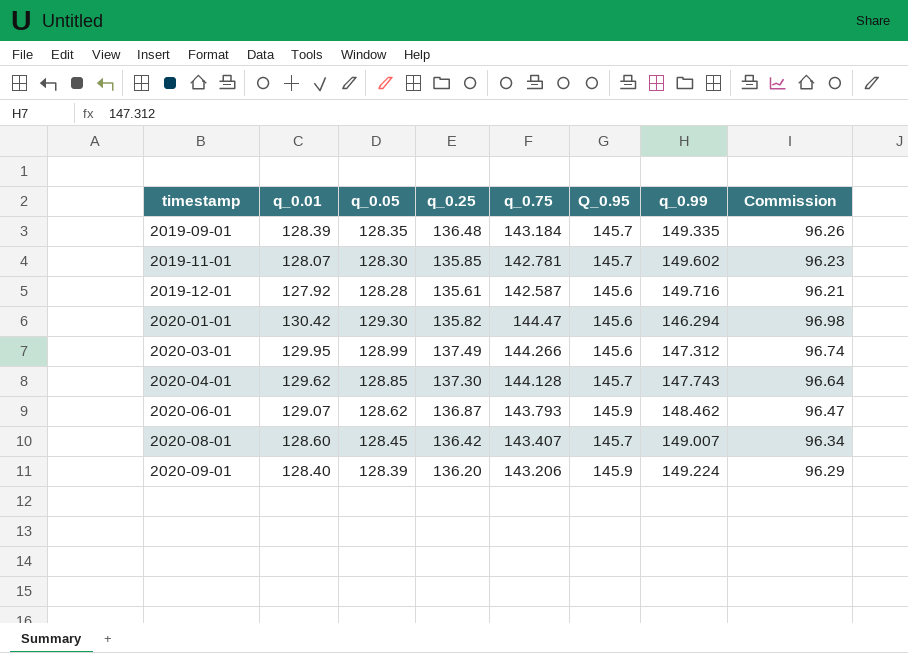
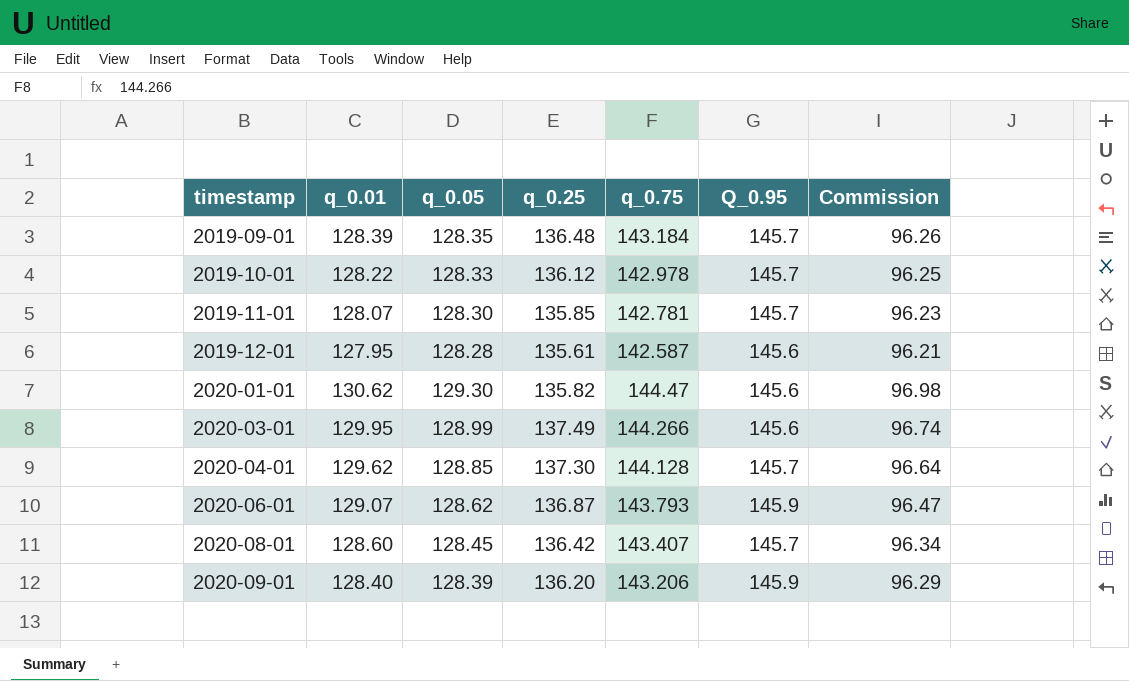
column q_0.99 | position: 7 -> none
row 2019-10-01: none -> 128.22 | 128.33 | 136.12 | 142.978 | 145.7 | 96.25
2019-12-01 | q_0.01: 127.92 -> 127.95
2020-01-01 | q_0.01: 130.42 -> 130.62

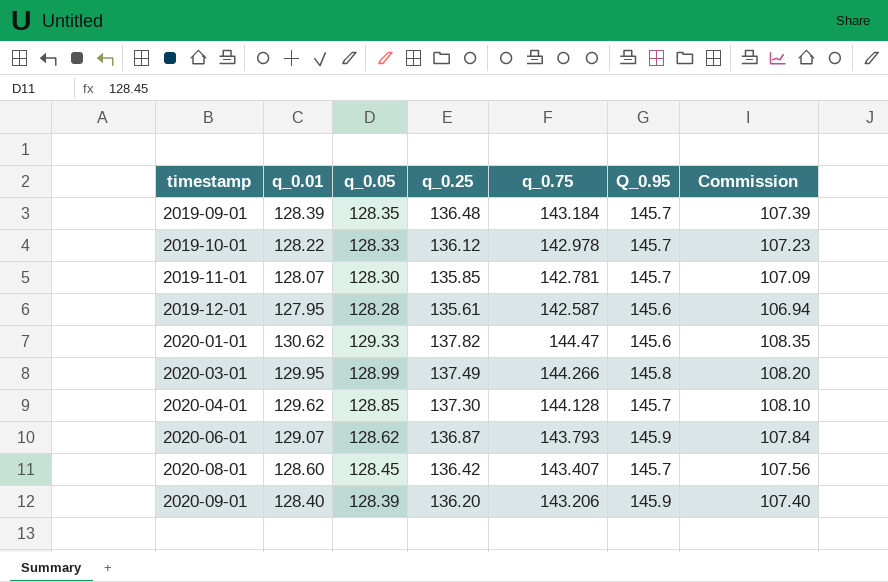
column Commission | formula: [q_0.05] * 0.75 -> [q_0.75] * 0.75
2020-01-01 | q_0.05: 129.30 -> 129.33
2020-01-01 | q_0.25: 135.82 -> 137.82
2020-03-01 | Q_0.95: 145.6 -> 145.8

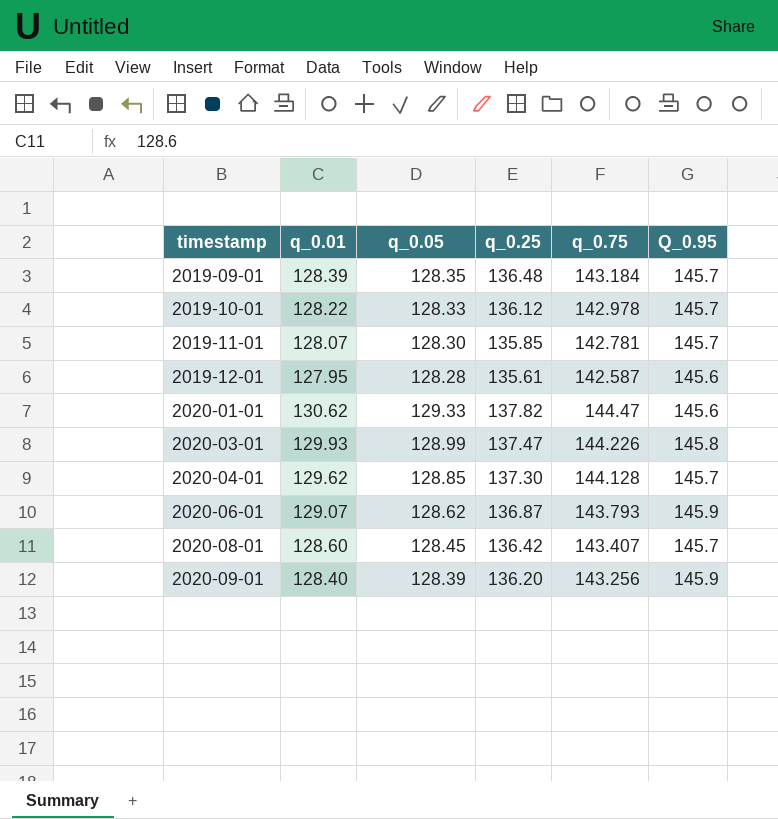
column Commission | formula: [q_0.75] * 0.75 -> none
2020-03-01 | q_0.01: 129.95 -> 129.93
2020-03-01 | q_0.25: 137.49 -> 137.47
2020-03-01 | q_0.75: 144.266 -> 144.226
2020-09-01 | q_0.75: 143.206 -> 143.256

